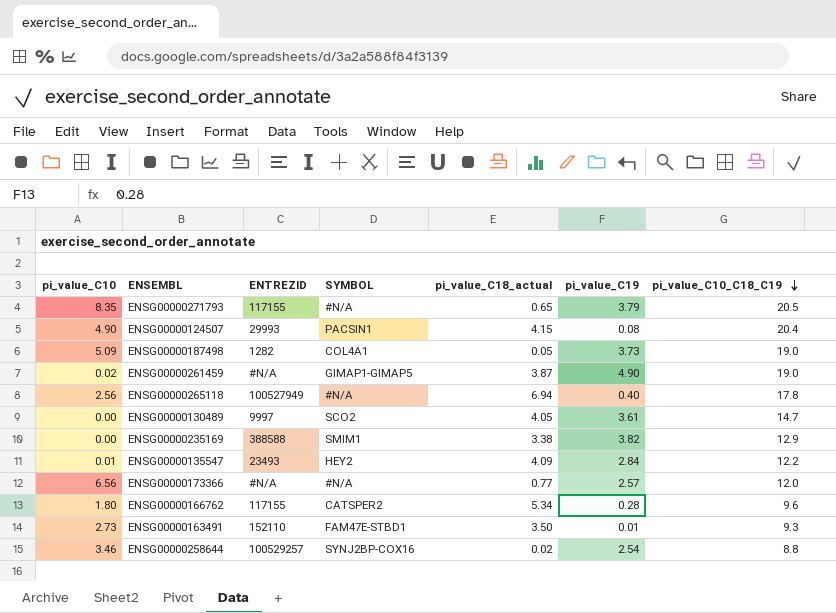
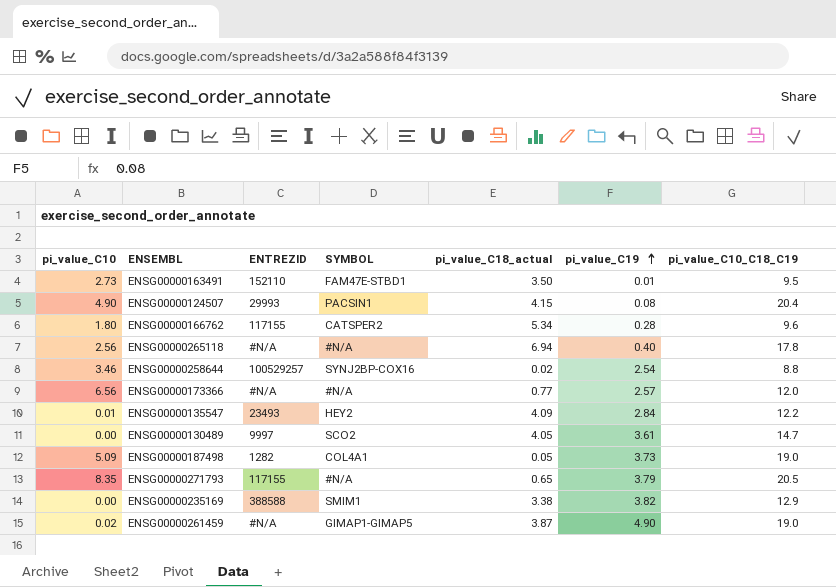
row order: pi_value_C10_C18_C19 descending -> pi_value_C19 ascending
ENSG00000163491 | pi_value_C10_C18_C19: 9.3 -> 9.5
ENSG00000265118 | ENTREZID: 100527949 -> #N/A

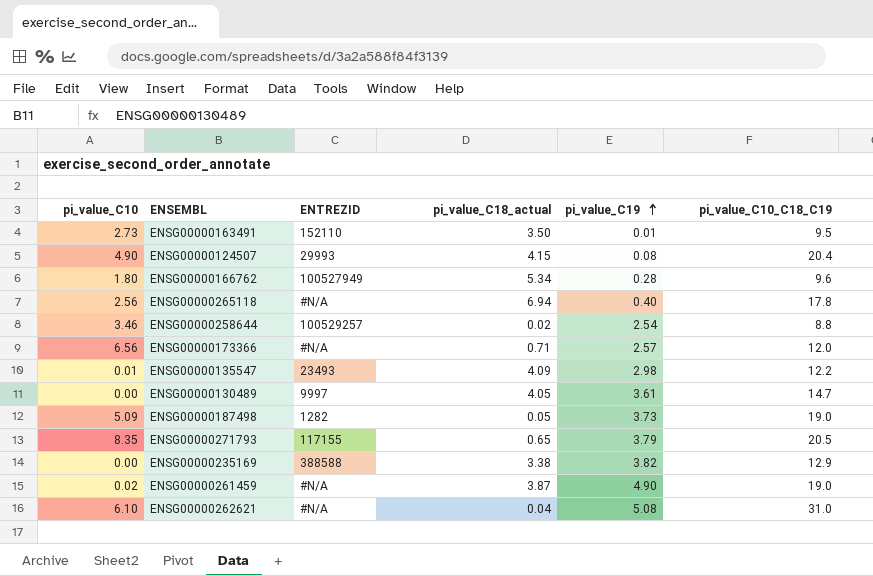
column SYMBOL | position: 4 -> none
ENSG00000166762 | ENTREZID: 117155 -> 100527949
ENSG00000173366 | pi_value_C18_actual: 0.77 -> 0.71
ENSG00000135547 | pi_value_C19: 2.84 -> 2.98
row ENSG00000262621: none -> 6.10 | #N/A | 0.04 | 5.08 | 31.0

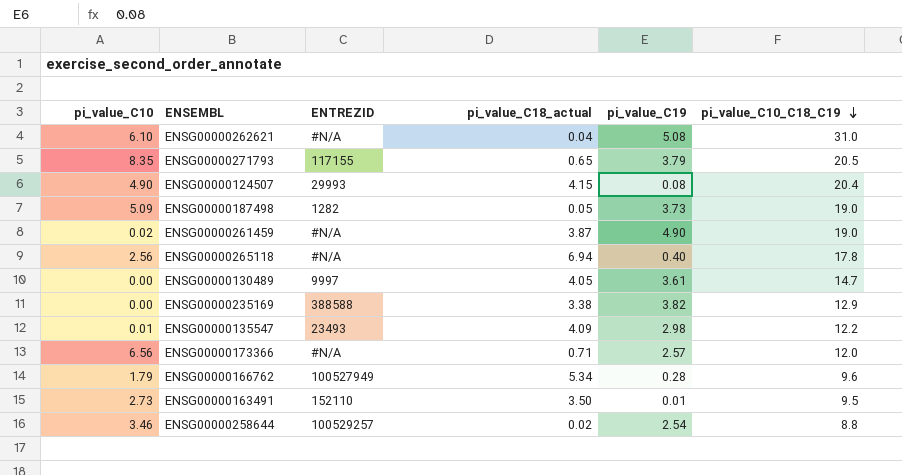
row order: pi_value_C19 ascending -> pi_value_C10_C18_C19 descending
ENSG00000166762 | pi_value_C10: 1.80 -> 1.79

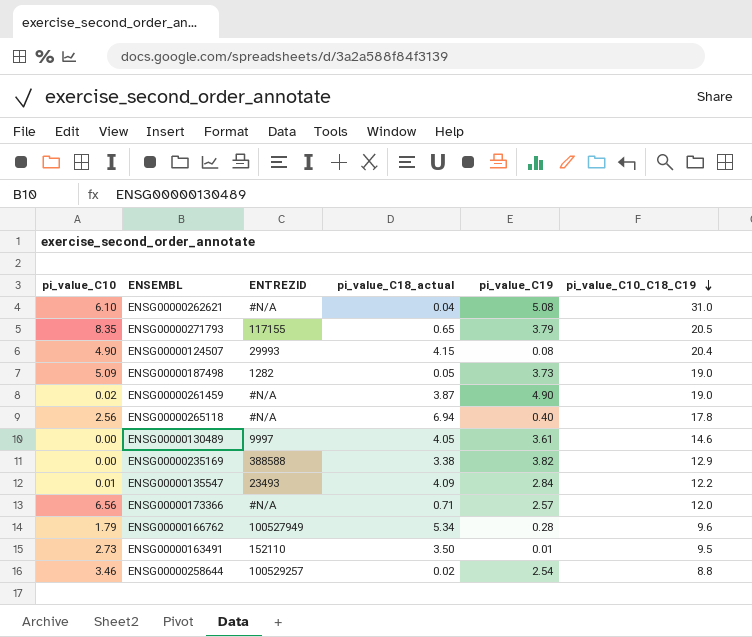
ENSG00000130489 | pi_value_C10_C18_C19: 14.7 -> 14.6
ENSG00000135547 | pi_value_C19: 2.98 -> 2.84

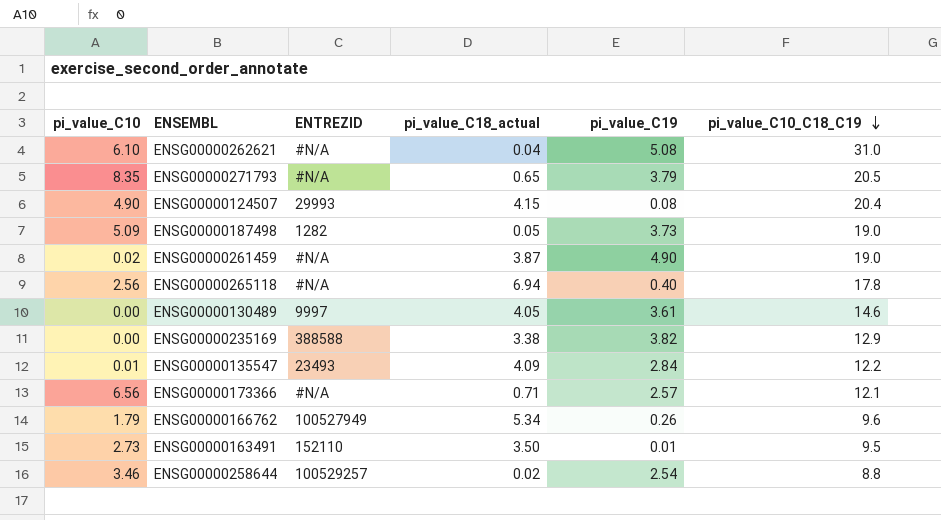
ENSG00000271793 | ENTREZID: 117155 -> #N/A
ENSG00000173366 | pi_value_C10_C18_C19: 12.0 -> 12.1
ENSG00000166762 | pi_value_C19: 0.28 -> 0.26

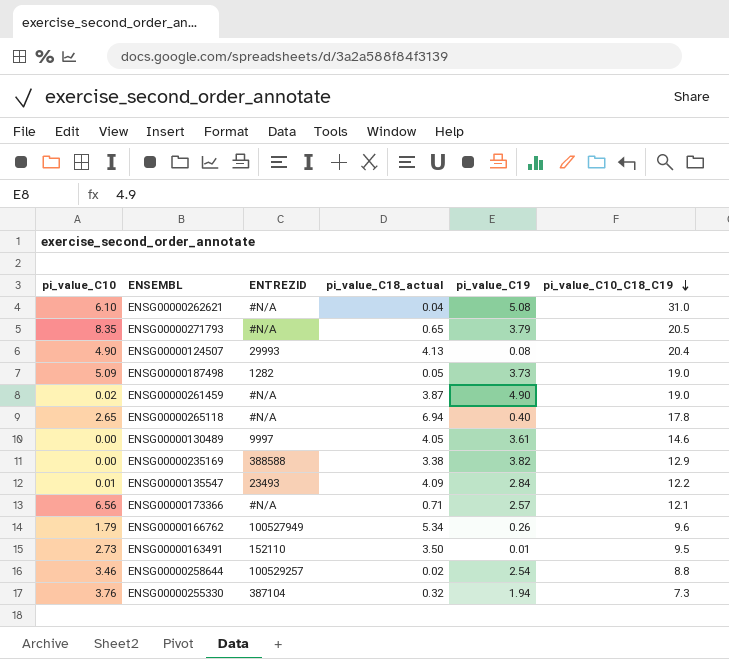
ENSG00000124507 | pi_value_C18_actual: 4.15 -> 4.13
ENSG00000265118 | pi_value_C10: 2.56 -> 2.65
row ENSG00000255330: none -> 3.76 | 387104 | 0.32 | 1.94 | 7.3

